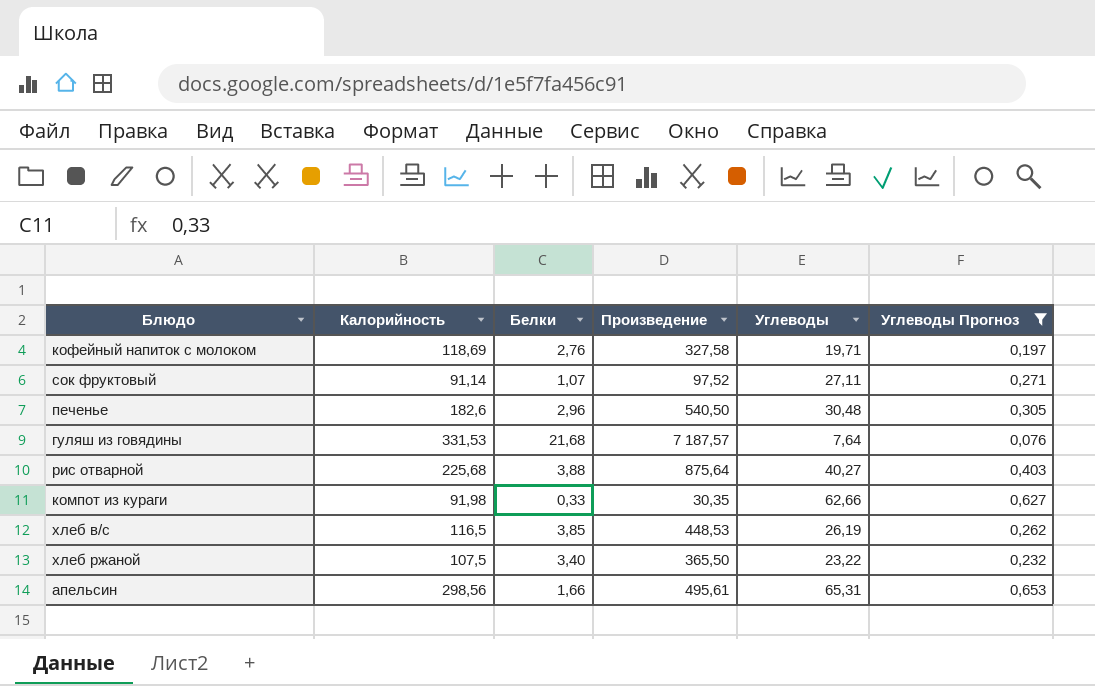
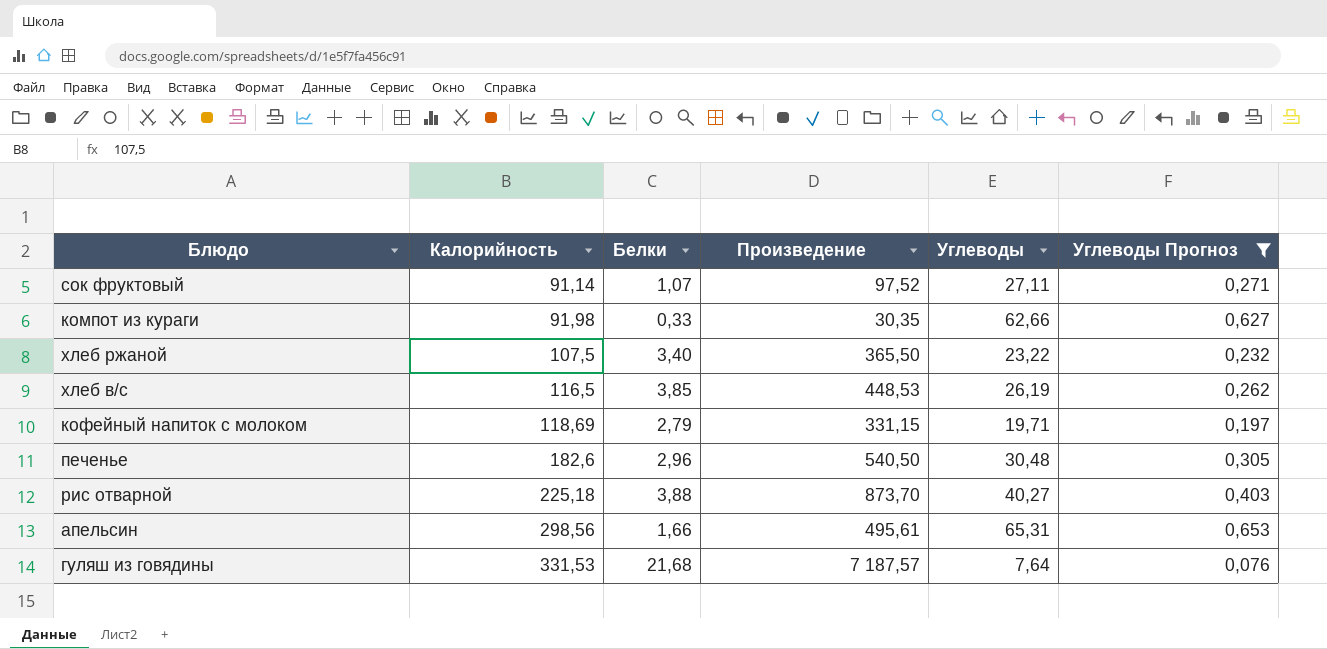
row order: none -> Калорийность ascending
кофейный напиток с молоком | Белки: 2,76 -> 2,79
кофейный напиток с молоком | Произведение: 327,58 -> 331,15
рис отварной | Калорийность: 225,68 -> 225,18
рис отварной | Произведение: 875,64 -> 873,70

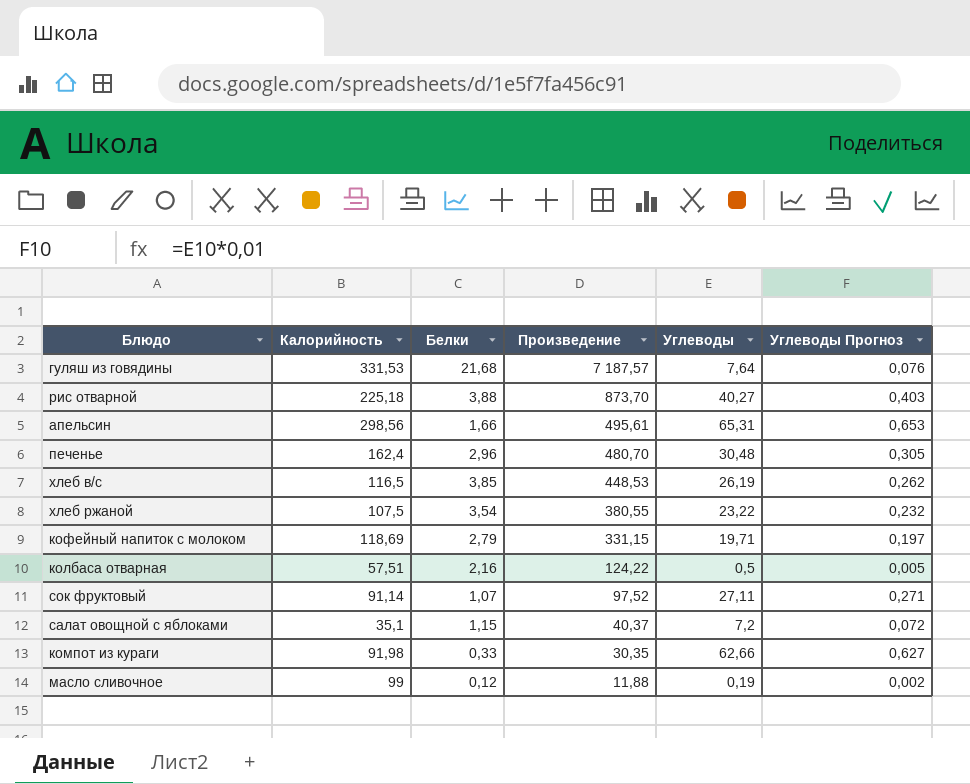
filter: Углеводы Прогноз >= 0,076 -> none
row order: Калорийность ascending -> Произведение descending
печенье | Калорийность: 182,6 -> 162,4
печенье | Произведение: 540,50 -> 480,70
хлеб ржаной | Белки: 3,40 -> 3,54
хлеб ржаной | Произведение: 365,50 -> 380,55

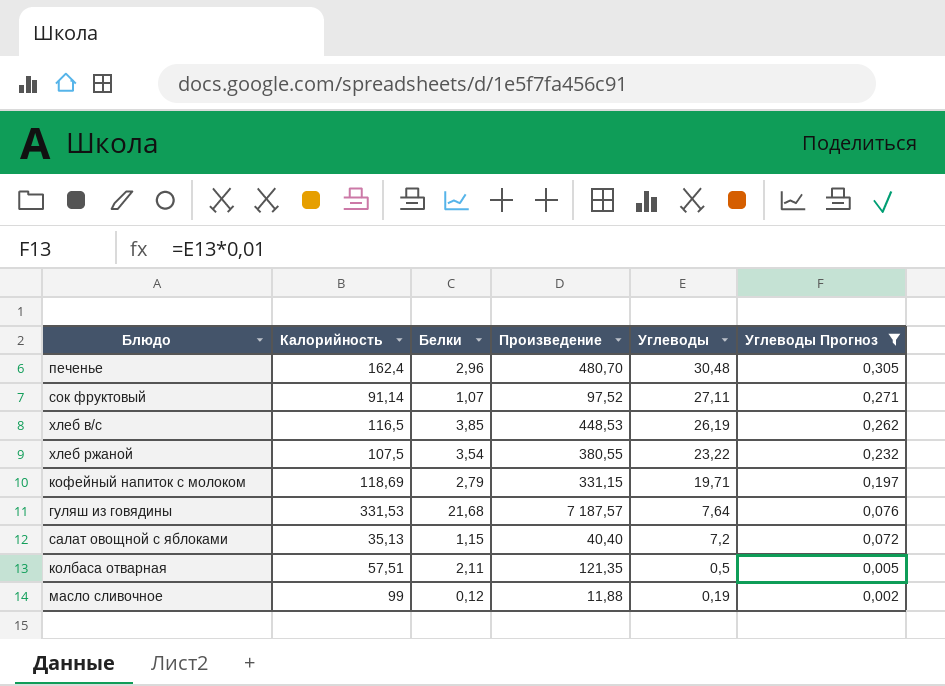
filter: none -> Углеводы Прогноз <= 0,305
row order: Произведение descending -> Углеводы descending
салат овощной с яблоками | Калорийность: 35,1 -> 35,13
салат овощной с яблоками | Произведение: 40,37 -> 40,40
колбаса отварная | Белки: 2,16 -> 2,11
колбаса отварная | Произведение: 124,22 -> 121,35

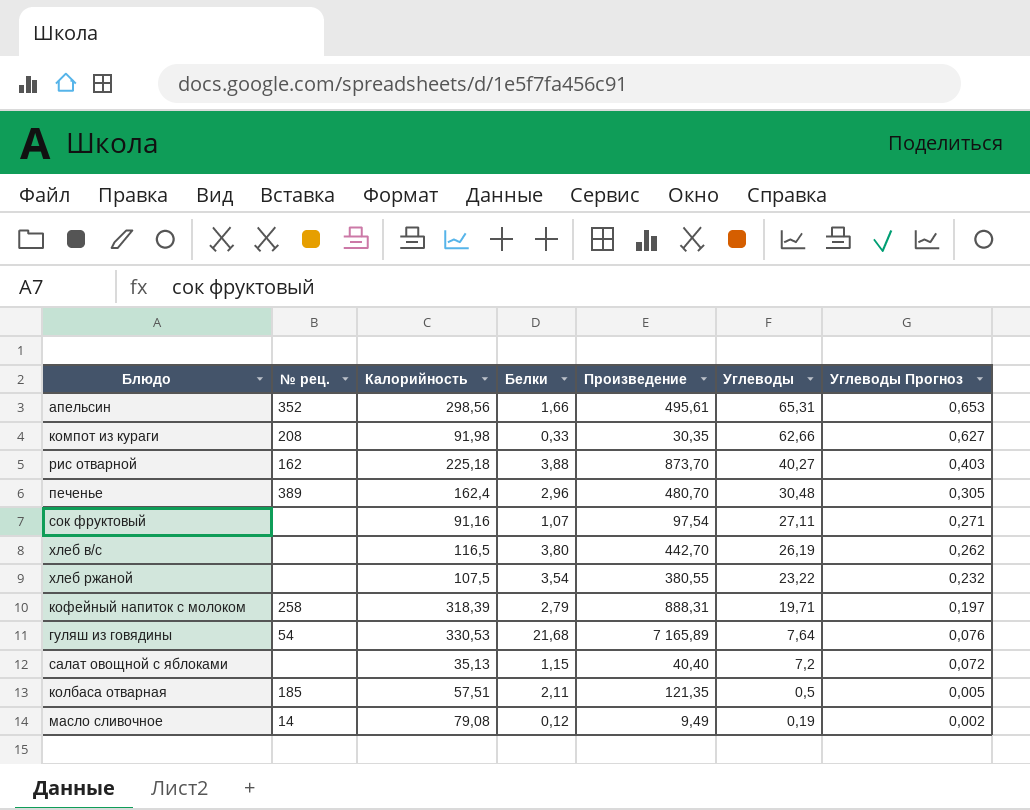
filter: Углеводы Прогноз <= 0,305 -> none
column № рец. | position: none -> 2
сок фруктовый | Калорийность: 91,14 -> 91,16
сок фруктовый | Произведение: 97,52 -> 97,54
хлеб в/с | Белки: 3,85 -> 3,80
хлеб в/с | Произведение: 448,53 -> 442,70
кофейный напиток с молоком | Калорийность: 118,69 -> 318,39
кофейный напиток с молоком | Произведение: 331,15 -> 888,31
гуляш из говядины | Калорийность: 331,53 -> 330,53
гуляш из говядины | Произведение: 7 187,57 -> 7 165,89
масло сливочное | Калорийность: 99 -> 79,08
масло сливочное | Произведение: 11,88 -> 9,49

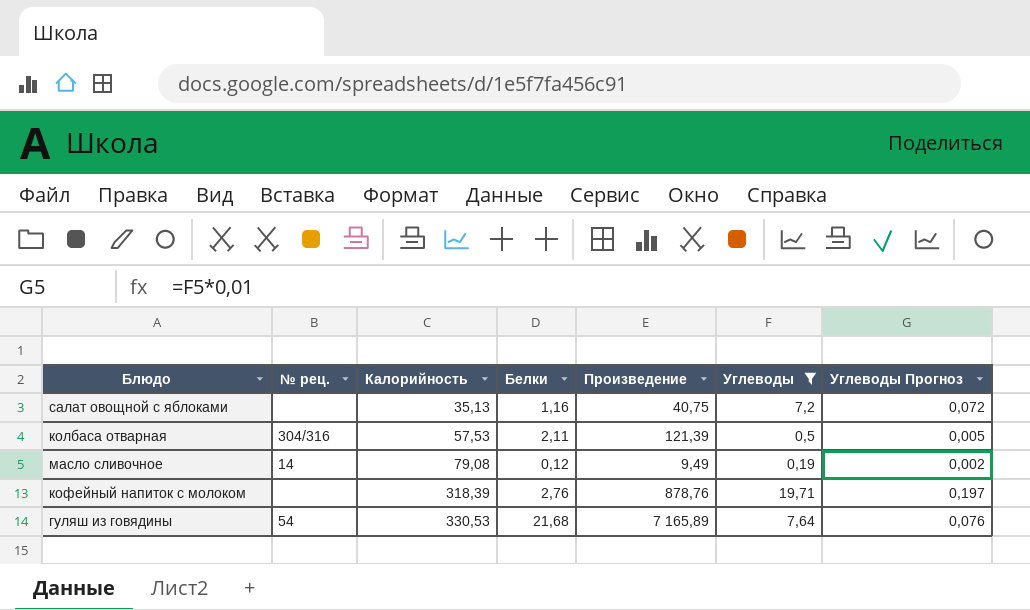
filter: none -> Углеводы <= 19,71
row order: Углеводы descending -> Калорийность ascending
салат овощной с яблоками | Белки: 1,15 -> 1,16
салат овощной с яблоками | Произведение: 40,40 -> 40,75
колбаса отварная | № рец.: 185 -> 304/316
колбаса отварная | Калорийность: 57,51 -> 57,53
колбаса отварная | Произведение: 121,35 -> 121,39
кофейный напиток с молоком | № рец.: 258 -> none
кофейный напиток с молоком | Белки: 2,79 -> 2,76
кофейный напиток с молоком | Произведение: 888,31 -> 878,76

